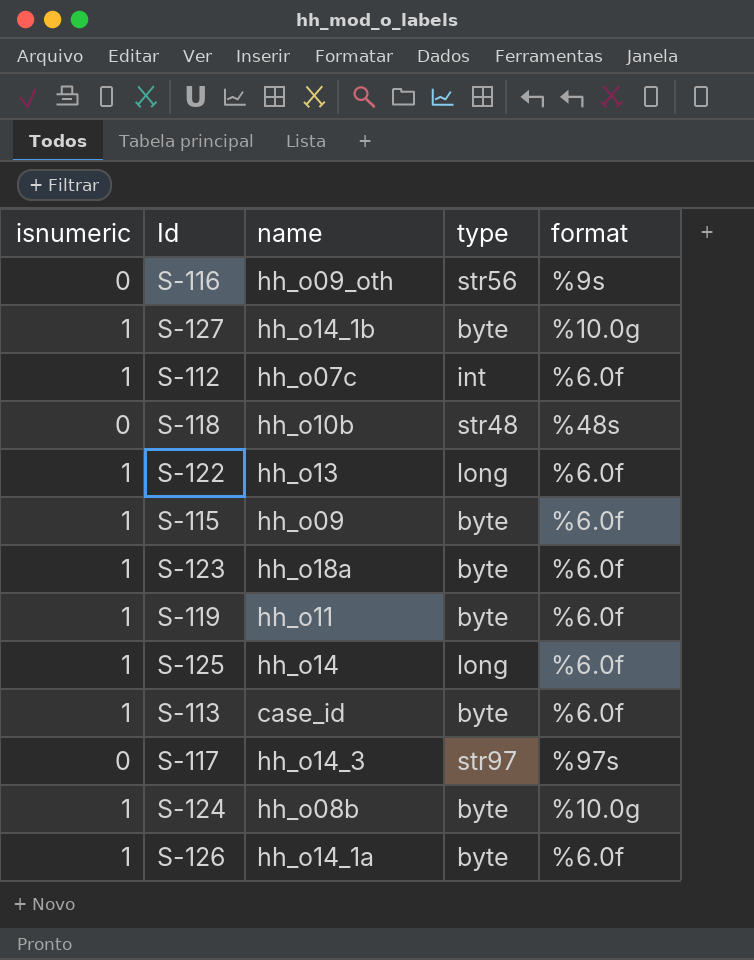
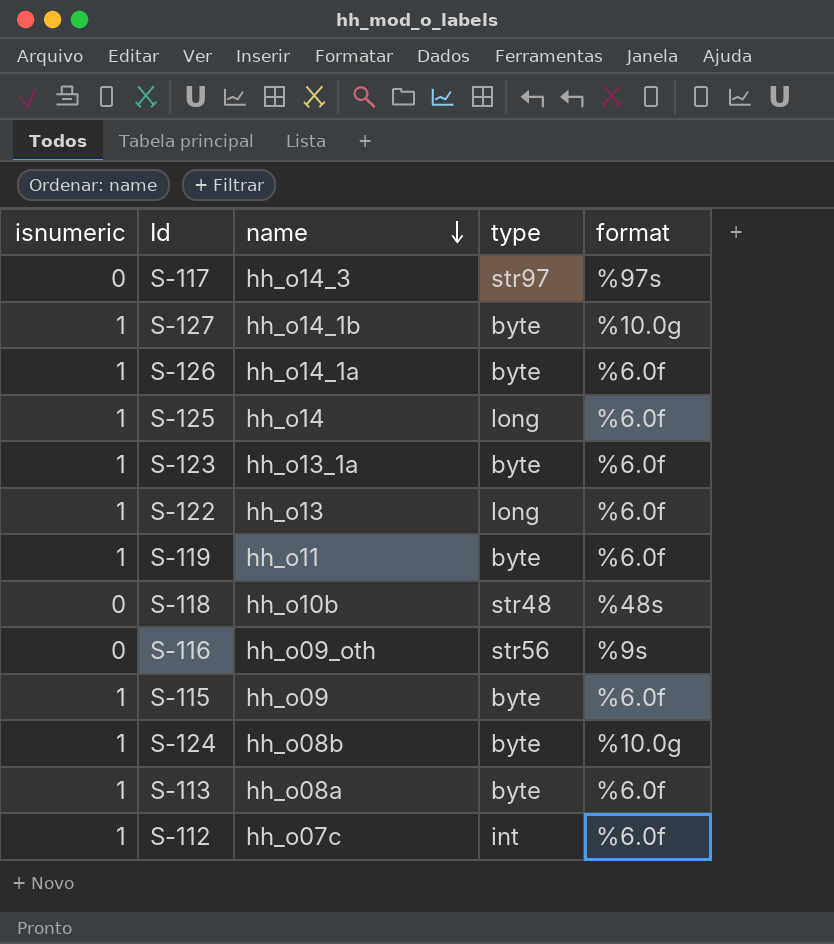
row order: none -> name descending
S-123 | name: hh_o18a -> hh_o13_1a
S-113 | name: case_id -> hh_o08a

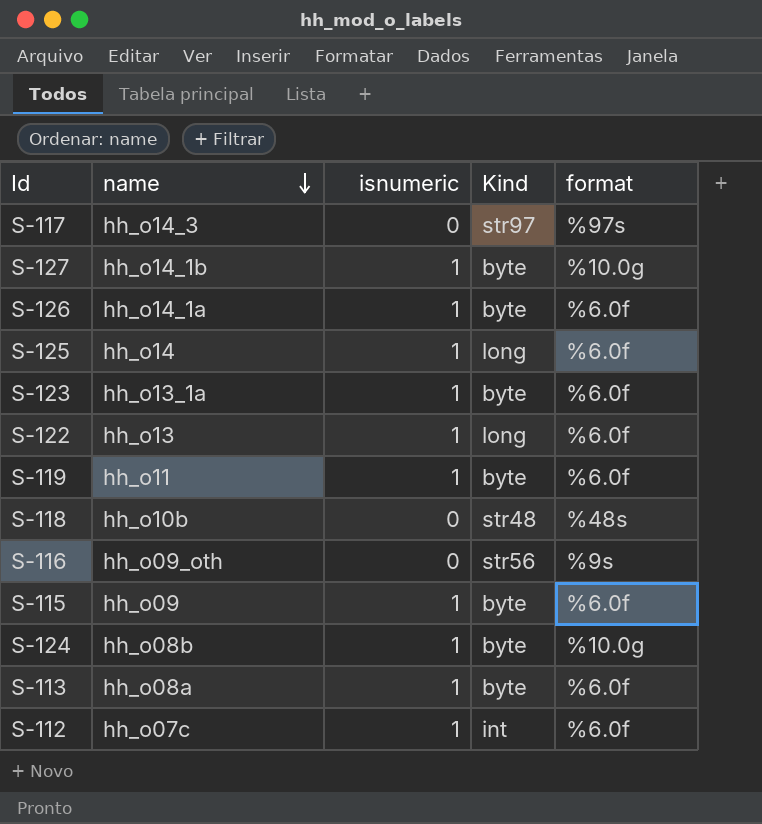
column isnumeric | position: 1 -> 3
column name: type -> Kind

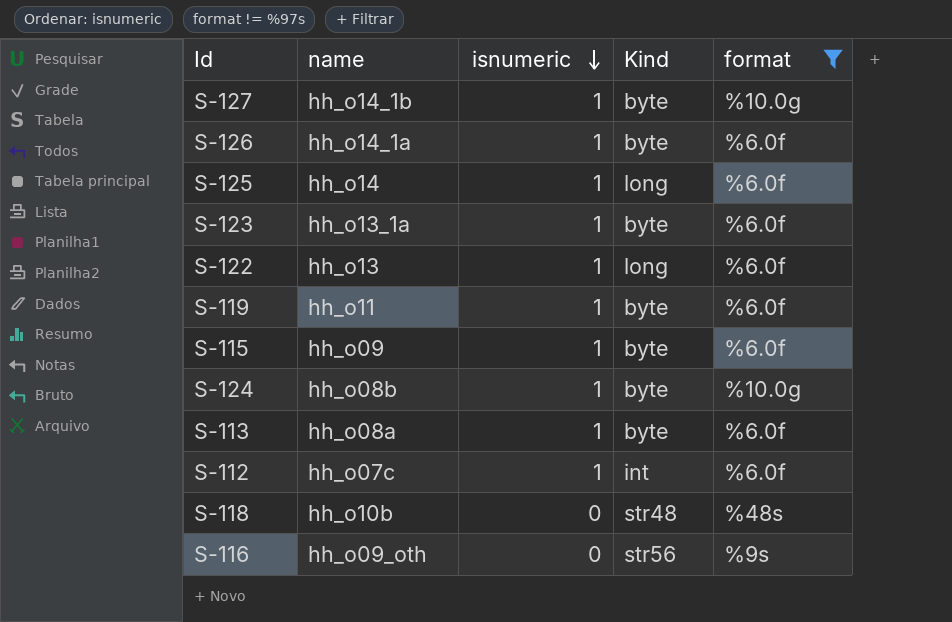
filter: none -> format != %97s
row order: name descending -> isnumeric descending

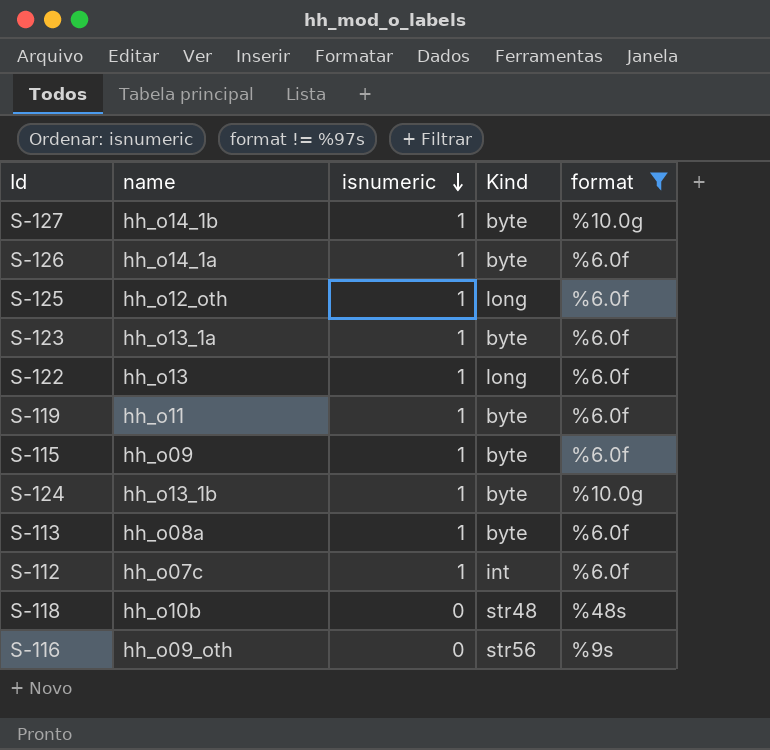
S-125 | name: hh_o14 -> hh_o12_oth
S-124 | name: hh_o08b -> hh_o13_1b

